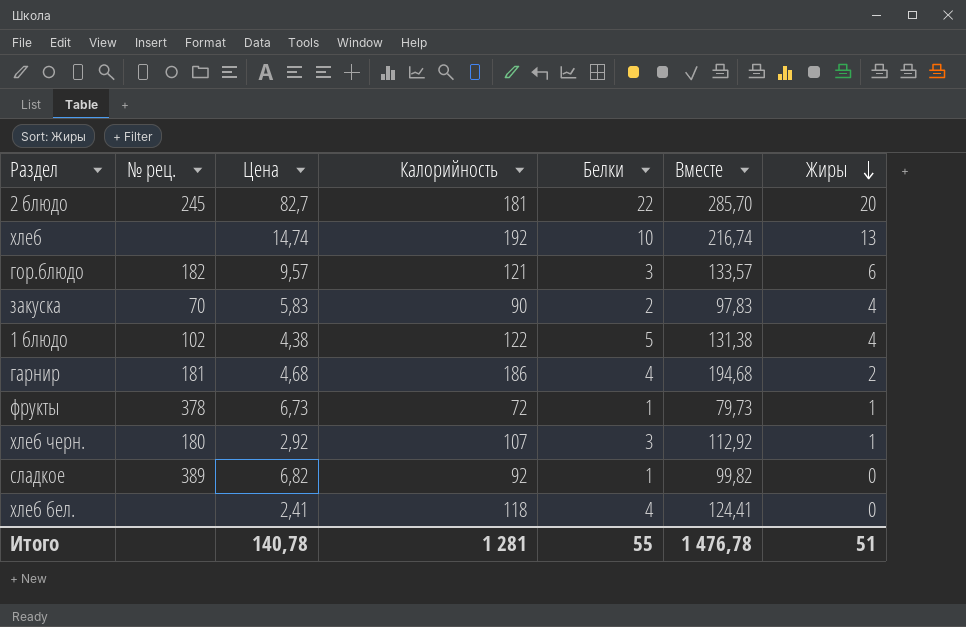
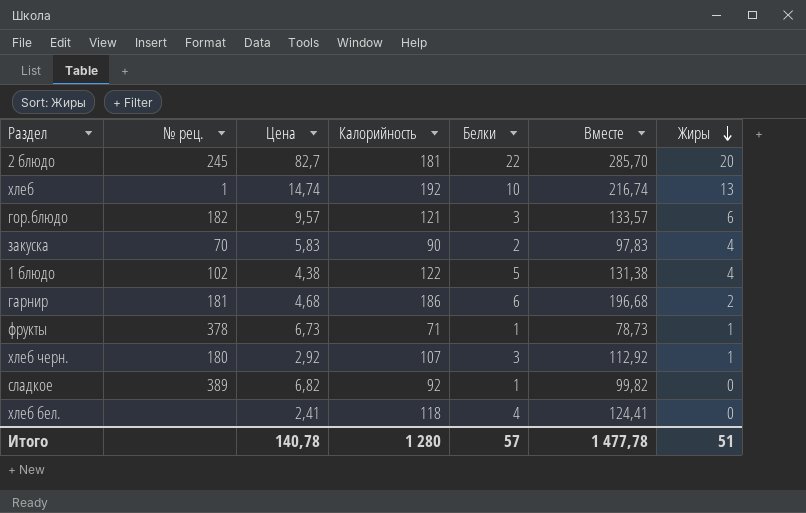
хлеб | № рец.: none -> 1
гарнир | Белки: 4 -> 6
гарнир | Вместе: 194,68 -> 196,68
фрукты | Калорийность: 72 -> 71
фрукты | Вместе: 79,73 -> 78,73
Итого | Калорийность: 1 281 -> 1 280
Итого | Белки: 55 -> 57
Итого | Вместе: 1 476,78 -> 1 477,78

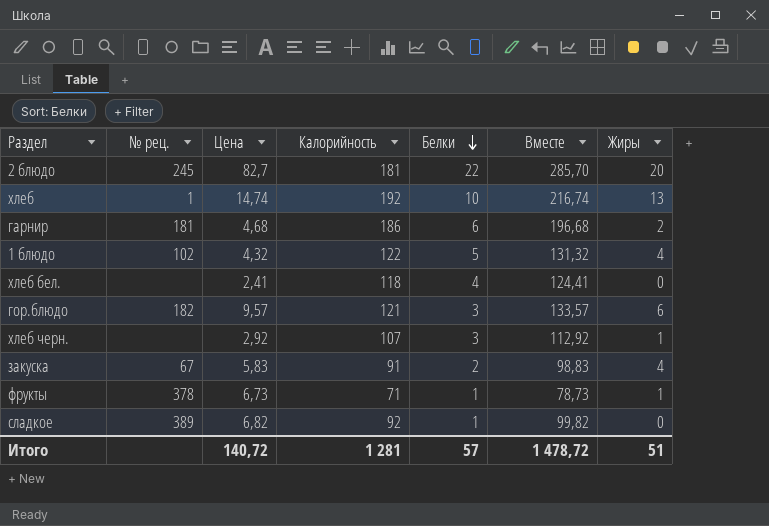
row order: Жиры descending -> Белки descending
1 блюдо | Цена: 4,38 -> 4,32
1 блюдо | Вместе: 131,38 -> 131,32
хлеб черн. | № рец.: 180 -> none
закуска | № рец.: 70 -> 67
закуска | Калорийность: 90 -> 91
закуска | Вместе: 97,83 -> 98,83
Итого | Цена: 140,78 -> 140,72
Итого | Калорийность: 1 280 -> 1 281
Итого | Вместе: 1 477,78 -> 1 478,72

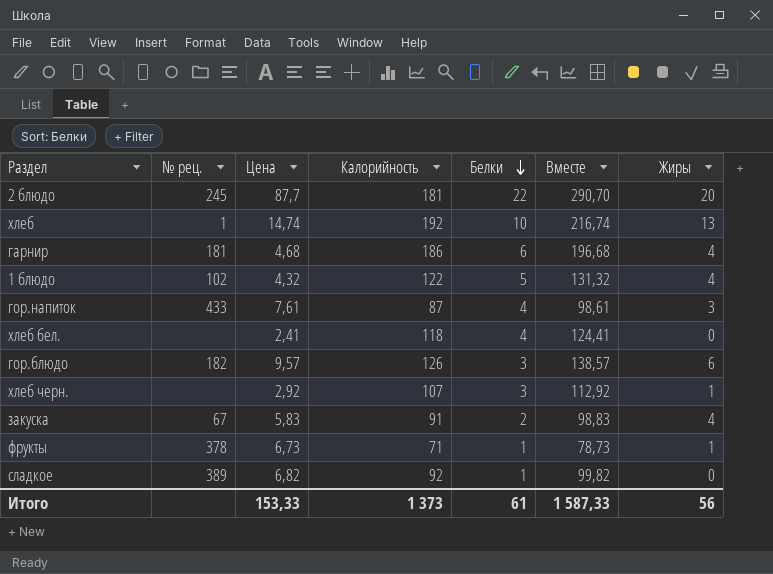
2 блюдо | Цена: 82,7 -> 87,7
2 блюдо | Вместе: 285,70 -> 290,70
гарнир | Жиры: 2 -> 4
row гор.напиток: none -> 433 | 7,61 | 87 | 4 | 98,61 | 3
гор.блюдо | Калорийность: 121 -> 126
гор.блюдо | Вместе: 133,57 -> 138,57
Итого | Цена: 140,72 -> 153,33
Итого | Калорийность: 1 281 -> 1 373
Итого | Белки: 57 -> 61
Итого | Вместе: 1 478,72 -> 1 587,33
Итого | Жиры: 51 -> 56

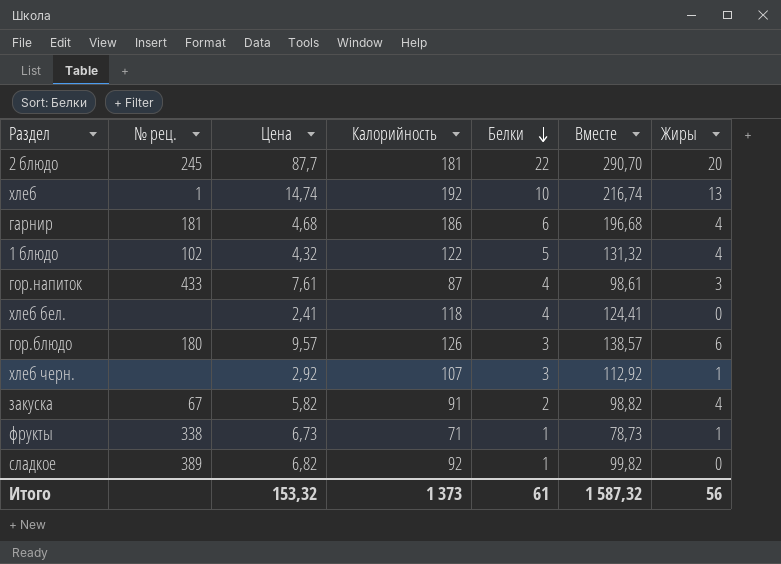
гор.блюдо | № рец.: 182 -> 180
закуска | Цена: 5,83 -> 5,82
закуска | Вместе: 98,83 -> 98,82
фрукты | № рец.: 378 -> 338
Итого | Цена: 153,33 -> 153,32
Итого | Вместе: 1 587,33 -> 1 587,32

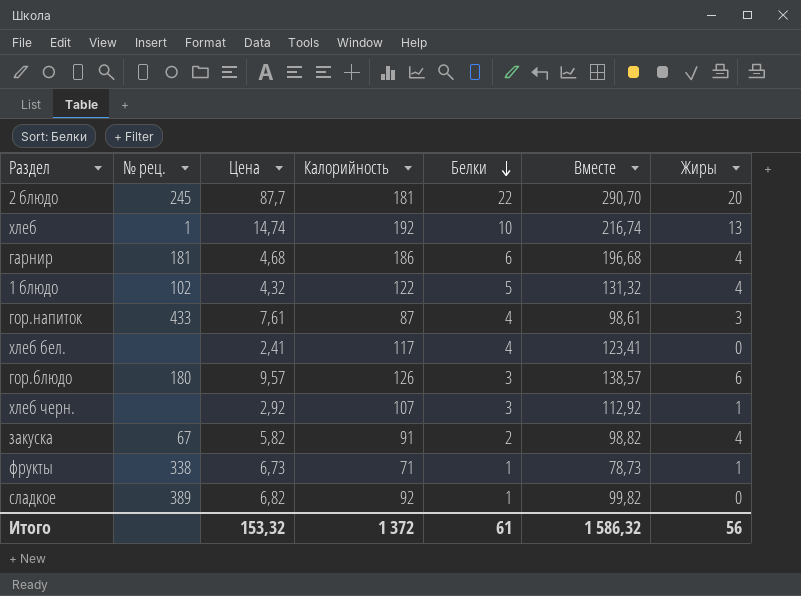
хлеб бел. | Калорийность: 118 -> 117
хлеб бел. | Вместе: 124,41 -> 123,41
Итого | Калорийность: 1 373 -> 1 372
Итого | Вместе: 1 587,32 -> 1 586,32

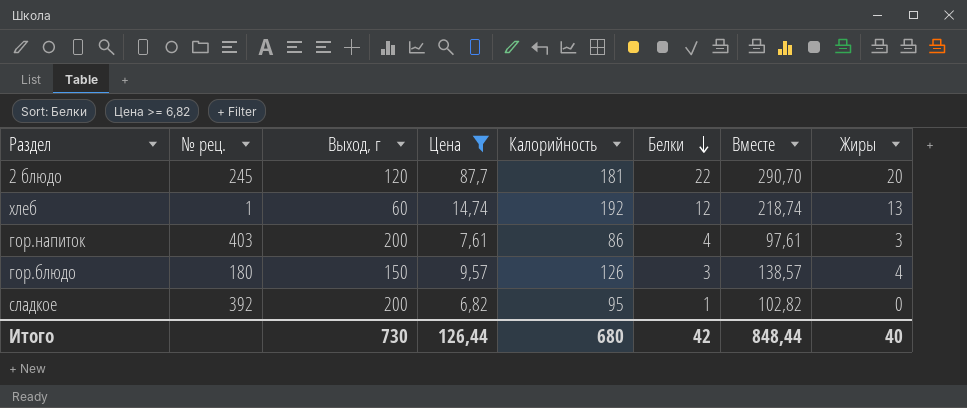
filter: none -> Цена >= 6,82
column Выход, г | position: none -> 3
хлеб | Белки: 10 -> 12
хлеб | Вместе: 216,74 -> 218,74
гор.напиток | № рец.: 433 -> 403
гор.напиток | Калорийность: 87 -> 86
гор.напиток | Вместе: 98,61 -> 97,61
гор.блюдо | Жиры: 6 -> 4
сладкое | № рец.: 389 -> 392
сладкое | Калорийность: 92 -> 95
сладкое | Вместе: 99,82 -> 102,82
Итого | Цена: 153,32 -> 126,44
Итого | Калорийность: 1 372 -> 680
Итого | Белки: 61 -> 42
Итого | Вместе: 1 586,32 -> 848,44
Итого | Жиры: 56 -> 40

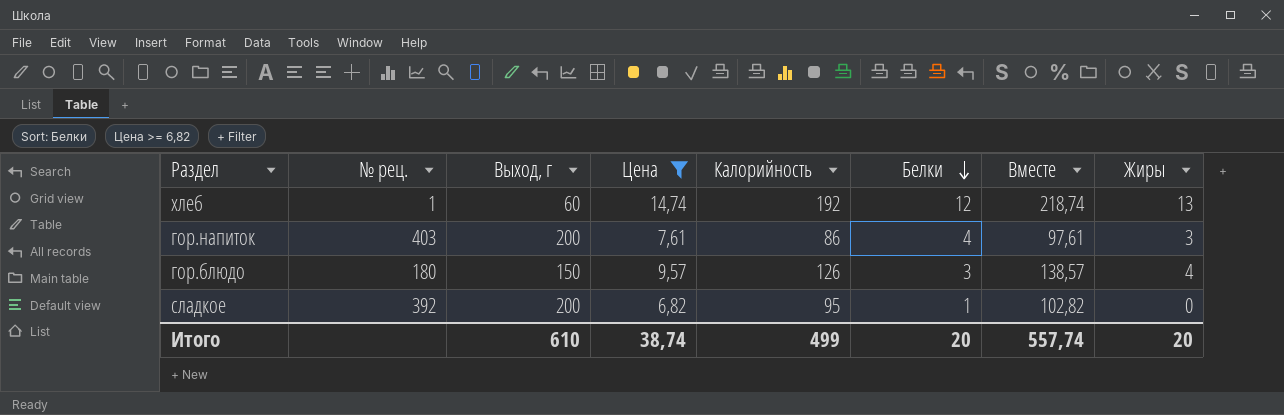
row 2 блюдо: 245 | 120 | 87,7 | 181 | 22 | 290,70 | 20 -> none
Итого | Выход, г: 730 -> 610
Итого | Цена: 126,44 -> 38,74
Итого | Калорийность: 680 -> 499
Итого | Белки: 42 -> 20
Итого | Вместе: 848,44 -> 557,74
Итого | Жиры: 40 -> 20

